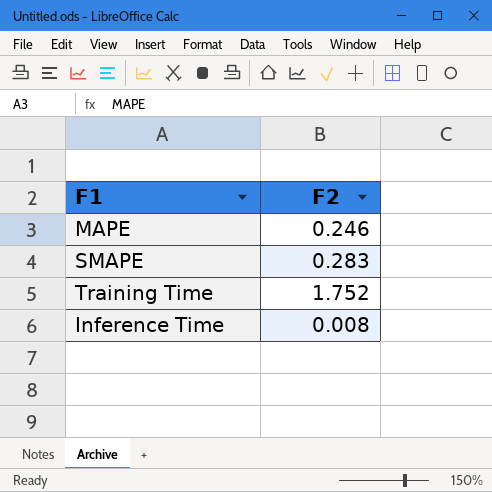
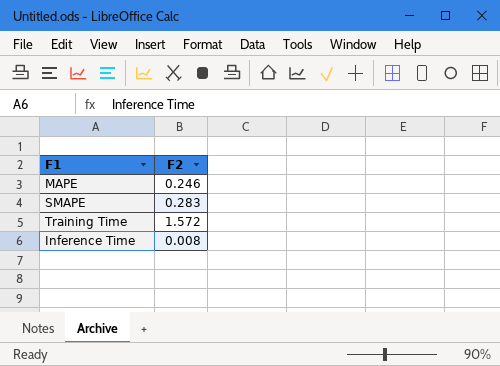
Training Time | F2: 1.752 -> 1.572

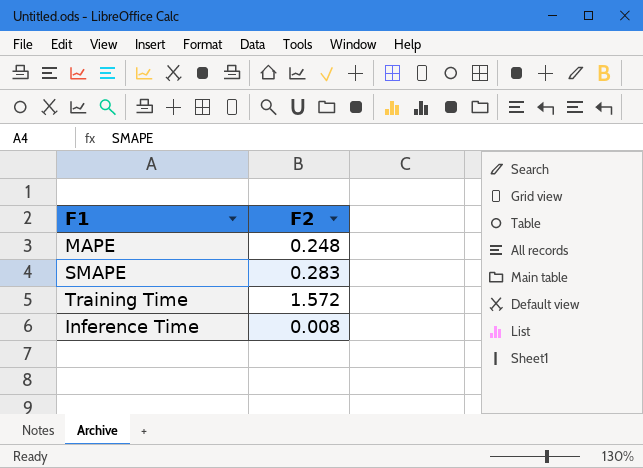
MAPE | F2: 0.246 -> 0.248

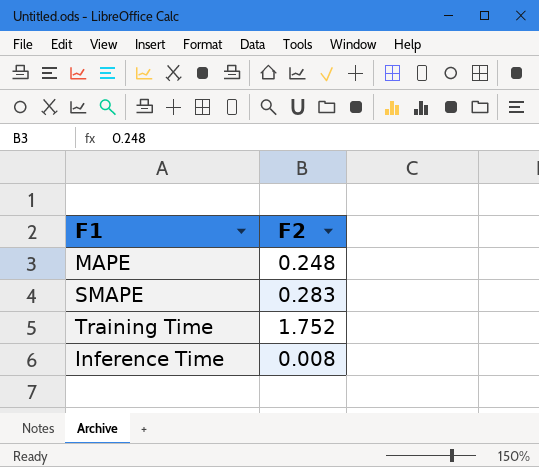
Training Time | F2: 1.572 -> 1.752

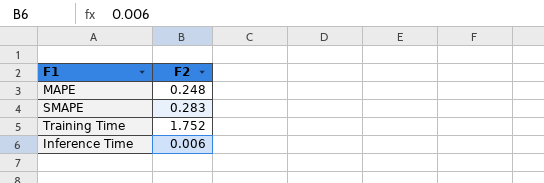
Inference Time | F2: 0.008 -> 0.006

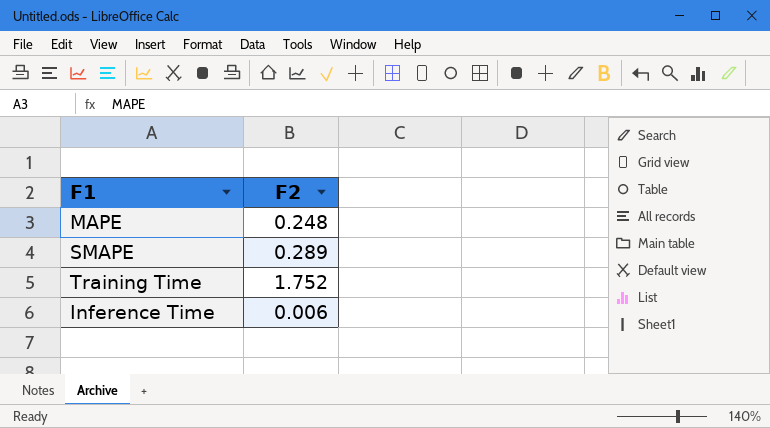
SMAPE | F2: 0.283 -> 0.289

